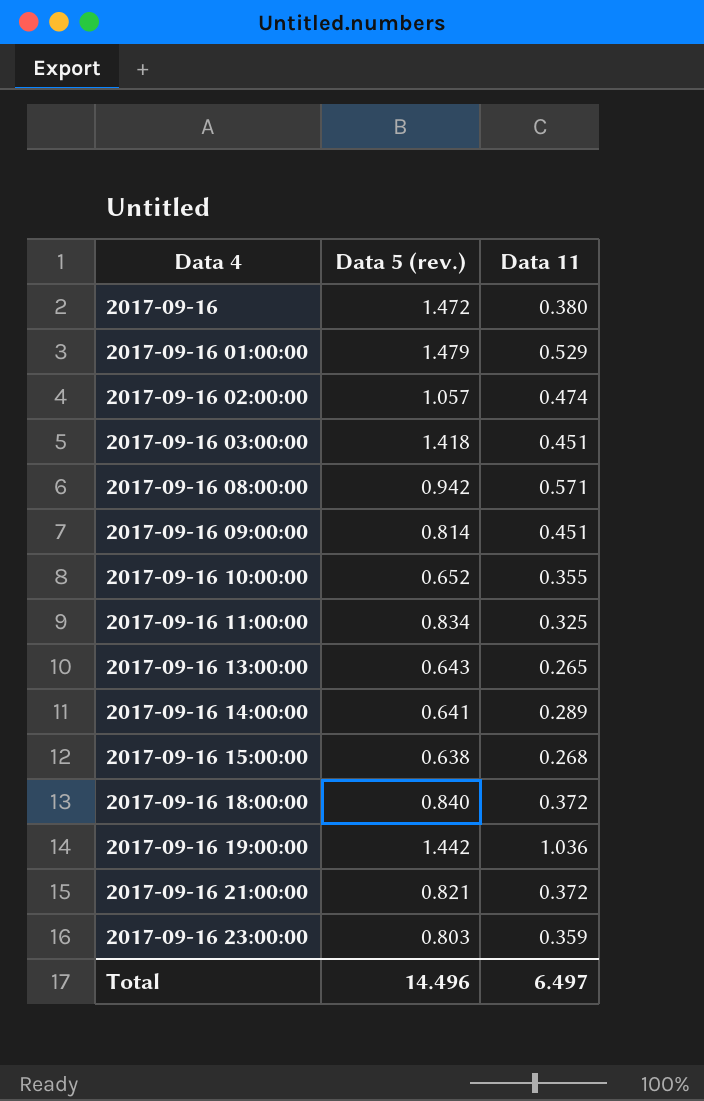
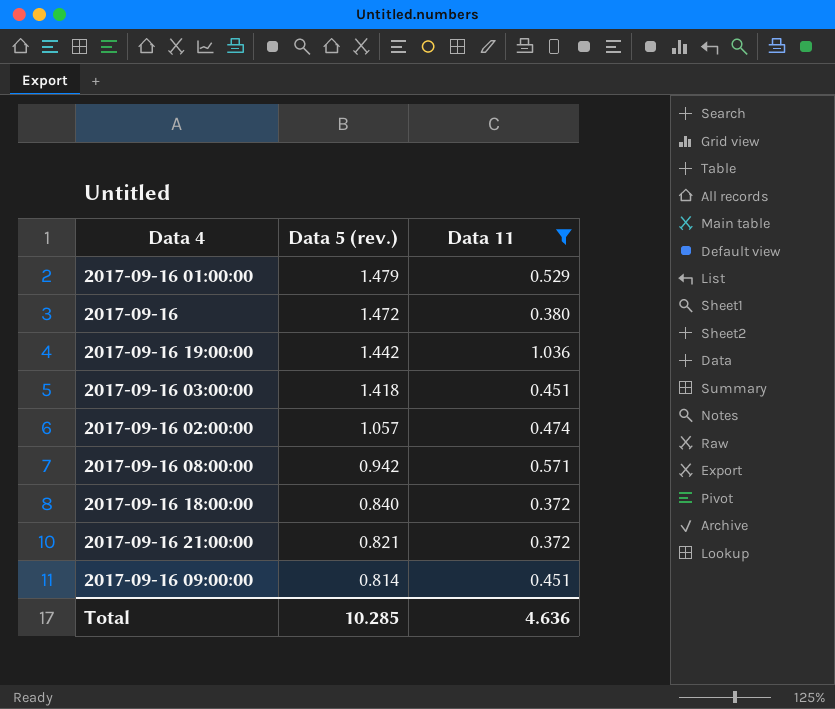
filter: none -> Data 11 >= 0.372
row order: Data 4 ascending -> Data 5 (rev.) descending
Total | Data 5 (rev.): 14.496 -> 10.285
Total | Data 11: 6.497 -> 4.636

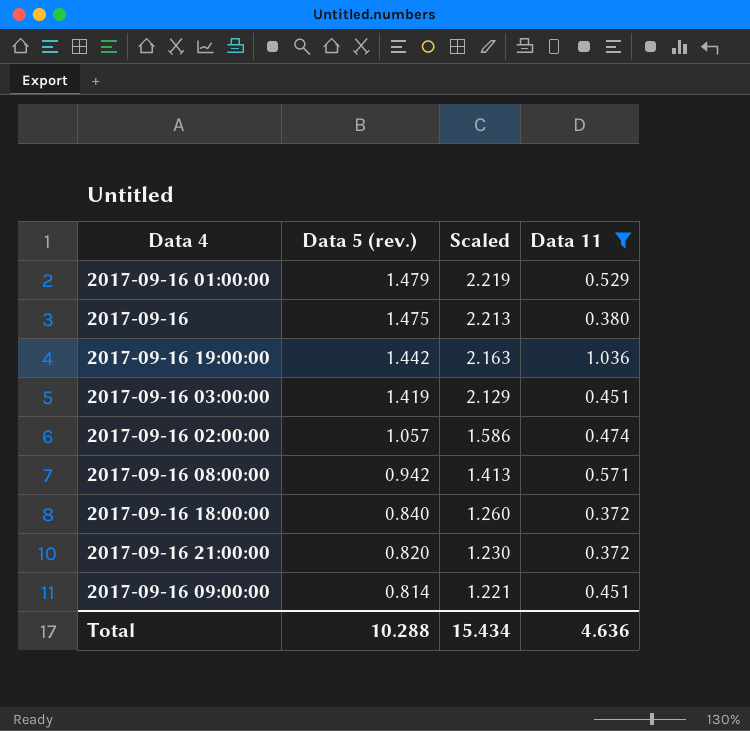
column Scaled | formula: none -> [Data 5 (rev.)] * 1.5
2017-09-16 | Data 5 (rev.): 1.472 -> 1.475
2017-09-16 03:00:00 | Data 5 (rev.): 1.418 -> 1.419
2017-09-16 21:00:00 | Data 5 (rev.): 0.821 -> 0.820
Total | Data 5 (rev.): 10.285 -> 10.288

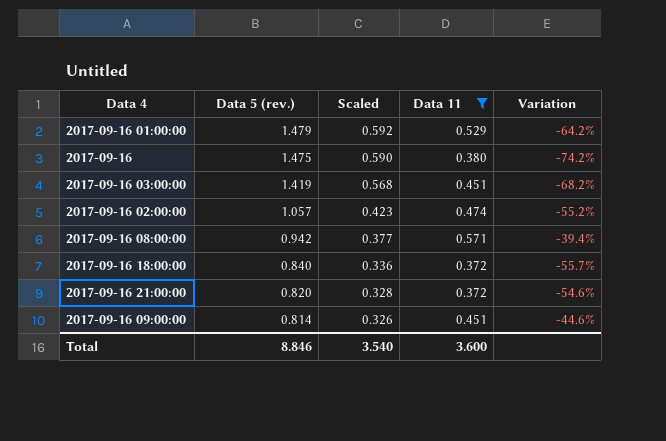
column Scaled | formula: [Data 5 (rev.)] * 1.5 -> [Data 5 (rev.)] * 0.4
column Variation | formula: none -> ([Data 11] - [Data 5 (rev.)]) / [Data 5 (rev.)]
row 2017-09-16 19:00:00: 1.442 | 2.163 | 1.036 -> none
Total | Data 5 (rev.): 10.288 -> 8.846
Total | Scaled: 15.434 -> 3.540
Total | Data 11: 4.636 -> 3.600

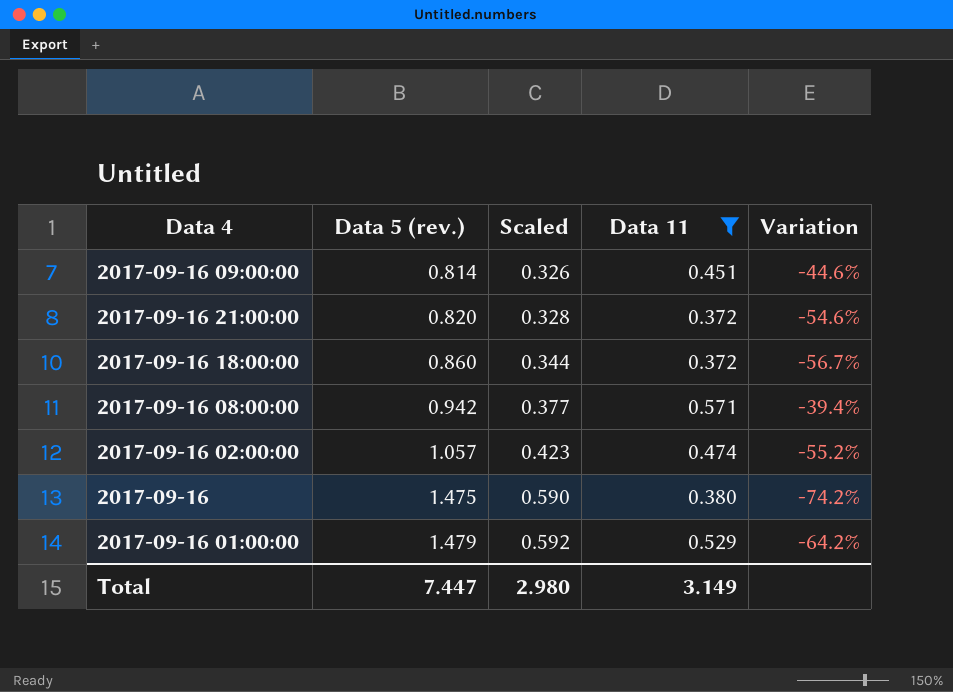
row order: Data 5 (rev.) descending -> Data 5 (rev.) ascending
row 2017-09-16 03:00:00: 1.419 | 0.568 | 0.451 | -68.2% -> none
2017-09-16 18:00:00 | Data 5 (rev.): 0.840 -> 0.860
2017-09-16 18:00:00 | Scaled: 0.336 -> 0.344
2017-09-16 18:00:00 | Variation: -55.7% -> -56.7%
Total | Data 5 (rev.): 8.846 -> 7.447
Total | Scaled: 3.540 -> 2.980
Total | Data 11: 3.600 -> 3.149

